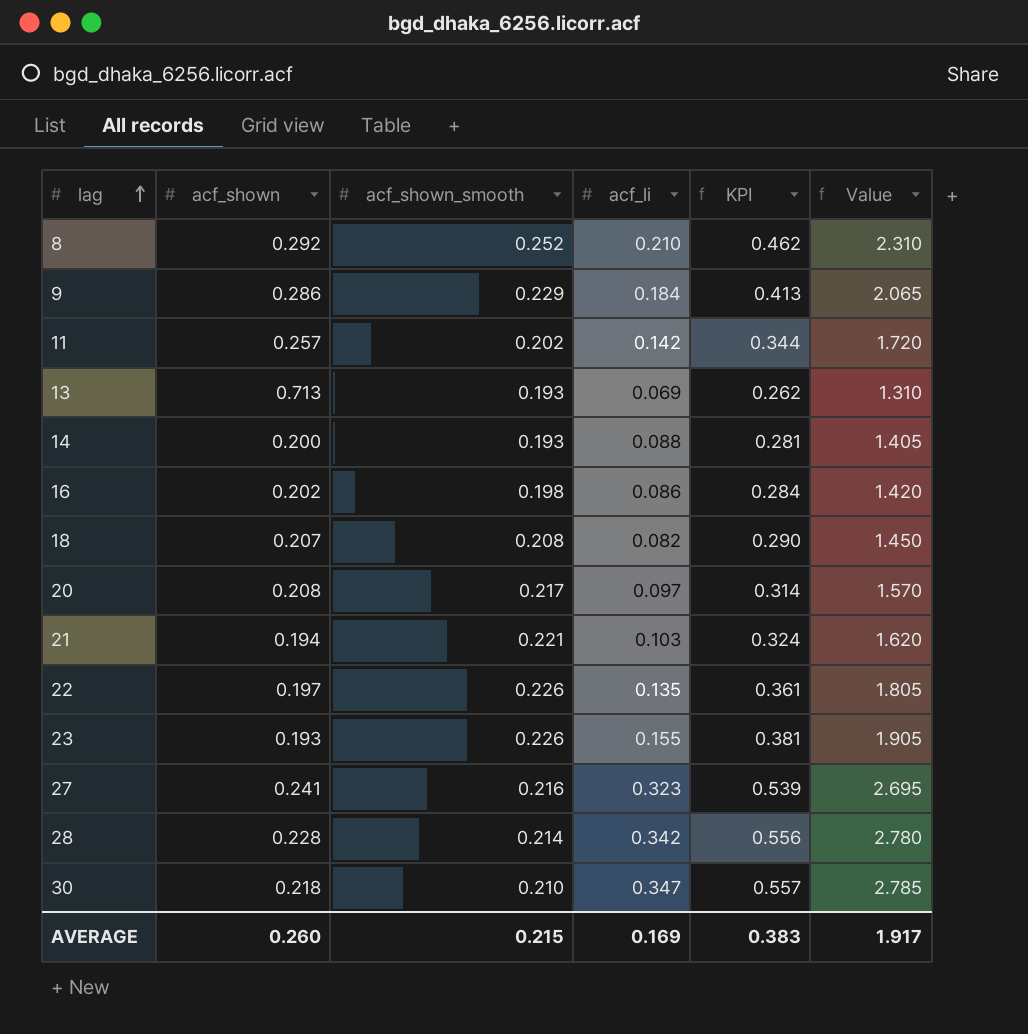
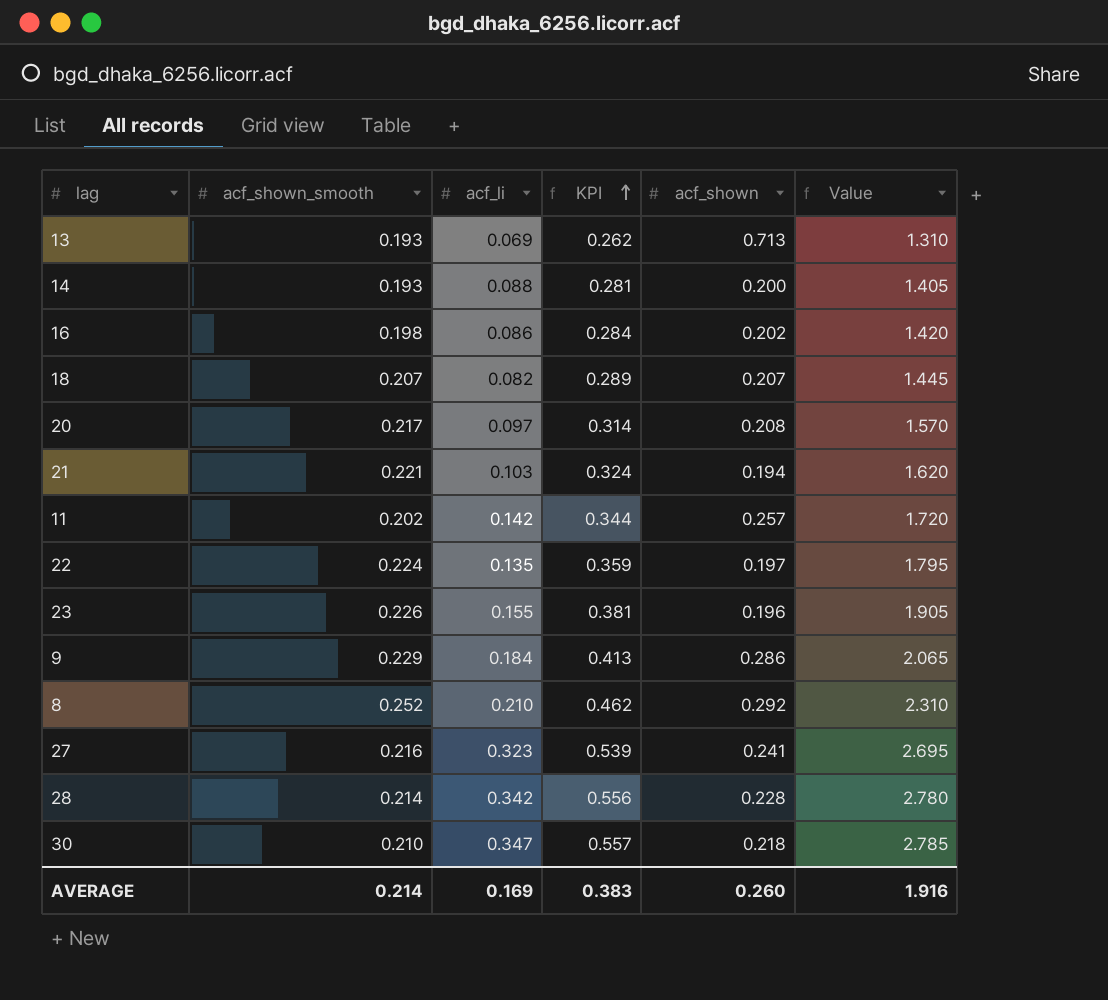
row order: lag ascending -> KPI ascending
column acf_shown | position: 2 -> 5
18 | acf_shown_smooth: 0.208 -> 0.207
18 | KPI: 0.290 -> 0.289
18 | Value: 1.450 -> 1.445
22 | acf_shown_smooth: 0.226 -> 0.224
22 | KPI: 0.361 -> 0.359
22 | Value: 1.805 -> 1.795
23 | acf_shown: 0.193 -> 0.196
AVERAGE | acf_shown_smooth: 0.215 -> 0.214
AVERAGE | Value: 1.917 -> 1.916

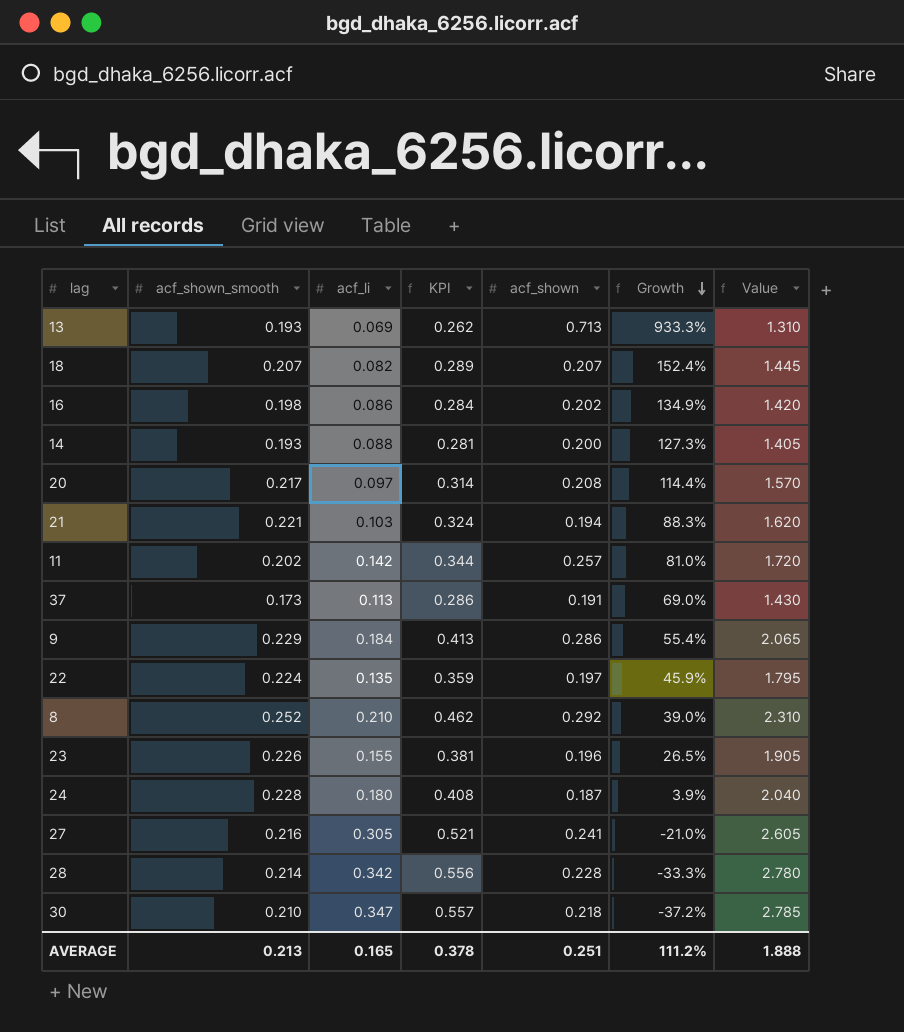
row order: KPI ascending -> Growth descending
column Growth | formula: none -> ([acf_shown] - [acf_li]) / [acf_li]
row 37: none -> 0.173 | 0.113 | 0.286 | 0.191 | 69.0% | 1.430
row 24: none -> 0.228 | 0.180 | 0.408 | 0.187 | 3.9% | 2.040
27 | acf_li: 0.323 -> 0.305
27 | KPI: 0.539 -> 0.521
27 | Value: 2.695 -> 2.605
AVERAGE | acf_shown_smooth: 0.214 -> 0.213
AVERAGE | acf_li: 0.169 -> 0.165
AVERAGE | KPI: 0.383 -> 0.378
AVERAGE | acf_shown: 0.260 -> 0.251
AVERAGE | Value: 1.916 -> 1.888

